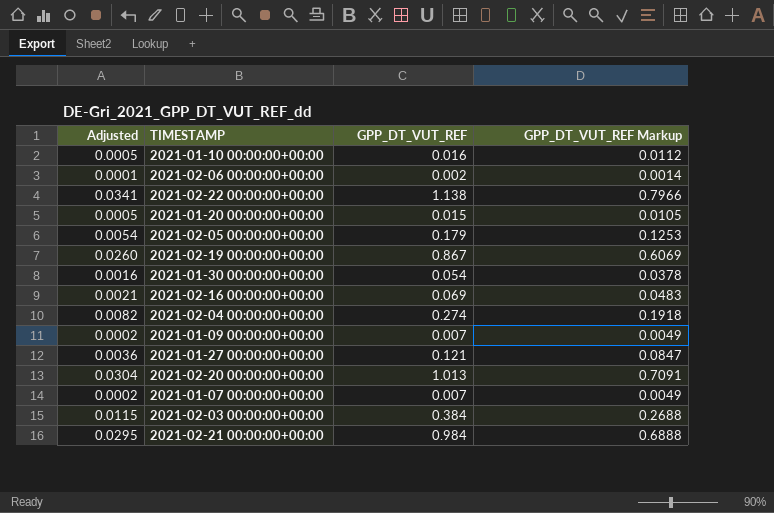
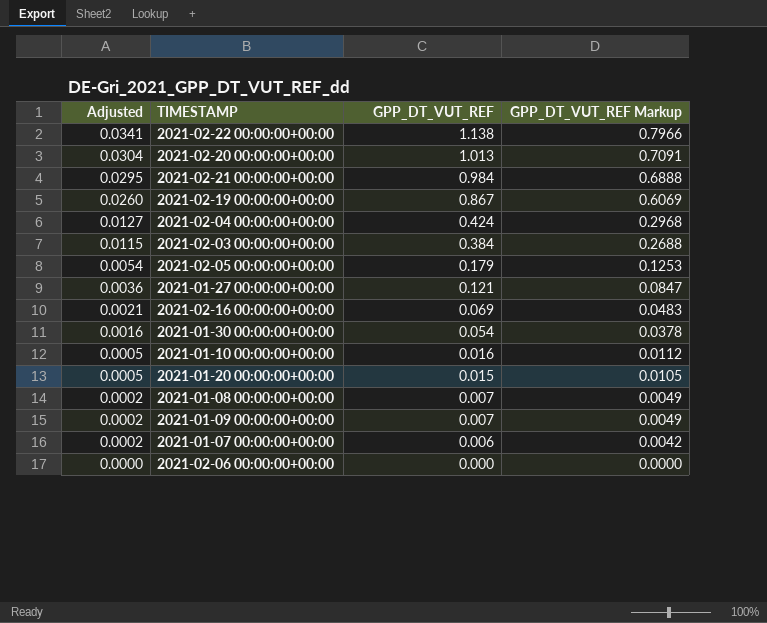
row order: none -> Adjusted descending
2021-02-04 00:00:00+00:00 | Adjusted: 0.0082 -> 0.0127
2021-02-04 00:00:00+00:00 | GPP_DT_VUT_REF: 0.274 -> 0.424
2021-02-04 00:00:00+00:00 | GPP_DT_VUT_REF Markup: 0.1918 -> 0.2968
row 2021-01-08 00:00:00+00:00: none -> 0.0002 | 0.007 | 0.0049
2021-01-07 00:00:00+00:00 | GPP_DT_VUT_REF: 0.007 -> 0.006
2021-01-07 00:00:00+00:00 | GPP_DT_VUT_REF Markup: 0.0049 -> 0.0042
2021-02-06 00:00:00+00:00 | Adjusted: 0.0001 -> 0.0000
2021-02-06 00:00:00+00:00 | GPP_DT_VUT_REF: 0.002 -> 0.000
2021-02-06 00:00:00+00:00 | GPP_DT_VUT_REF Markup: 0.0014 -> 0.0000

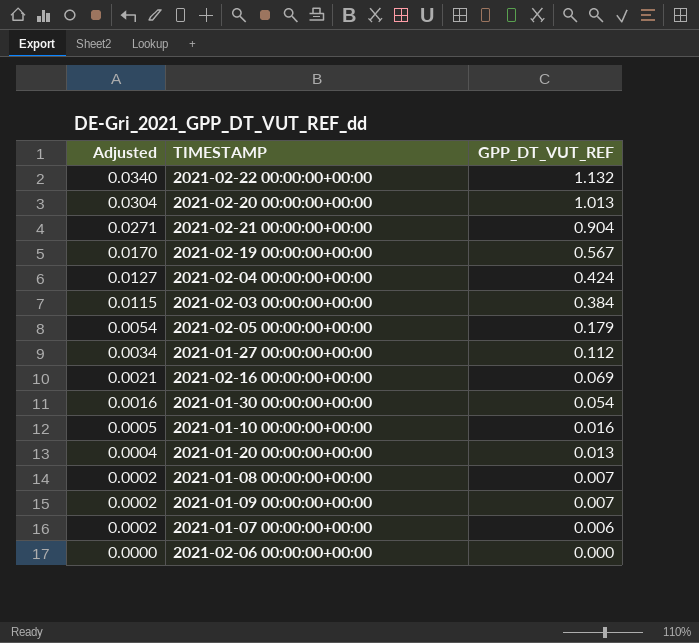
column GPP_DT_VUT_REF Markup | formula: [GPP_DT_VUT_REF] * 0.7 -> none
2021-02-22 00:00:00+00:00 | Adjusted: 0.0341 -> 0.0340
2021-02-22 00:00:00+00:00 | GPP_DT_VUT_REF: 1.138 -> 1.132
2021-02-21 00:00:00+00:00 | Adjusted: 0.0295 -> 0.0271
2021-02-21 00:00:00+00:00 | GPP_DT_VUT_REF: 0.984 -> 0.904
2021-02-19 00:00:00+00:00 | Adjusted: 0.0260 -> 0.0170
2021-02-19 00:00:00+00:00 | GPP_DT_VUT_REF: 0.867 -> 0.567
2021-01-27 00:00:00+00:00 | Adjusted: 0.0036 -> 0.0034
2021-01-27 00:00:00+00:00 | GPP_DT_VUT_REF: 0.121 -> 0.112
2021-01-20 00:00:00+00:00 | Adjusted: 0.0005 -> 0.0004
2021-01-20 00:00:00+00:00 | GPP_DT_VUT_REF: 0.015 -> 0.013

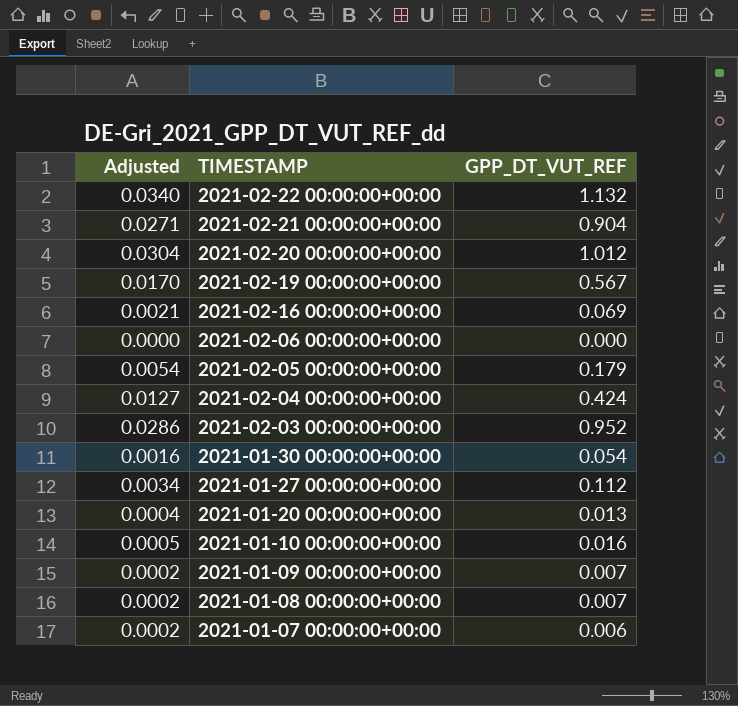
row order: Adjusted descending -> TIMESTAMP descending
2021-02-20 00:00:00+00:00 | GPP_DT_VUT_REF: 1.013 -> 1.012
2021-02-03 00:00:00+00:00 | Adjusted: 0.0115 -> 0.0286
2021-02-03 00:00:00+00:00 | GPP_DT_VUT_REF: 0.384 -> 0.952

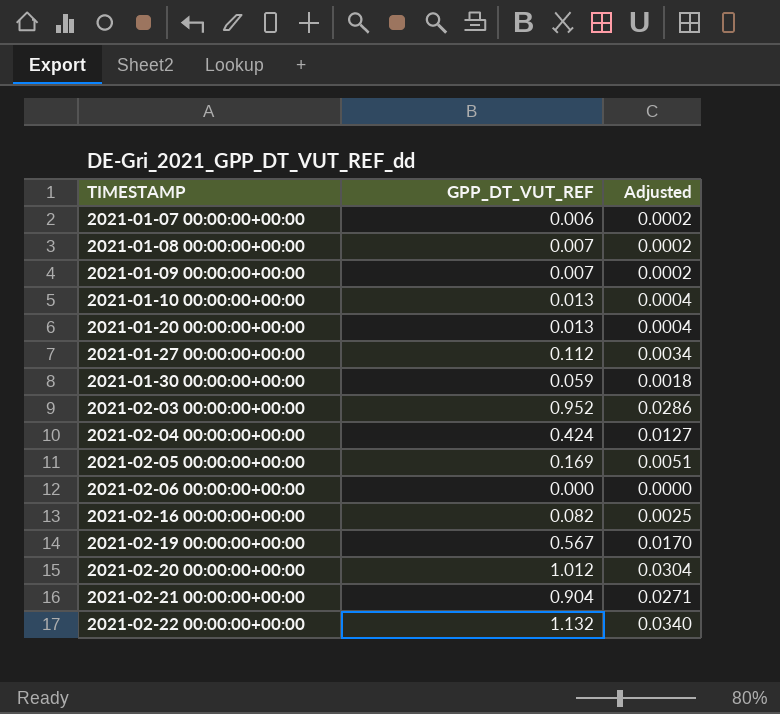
row order: TIMESTAMP descending -> TIMESTAMP ascending
column Adjusted | position: 1 -> 3
2021-01-10 00:00:00+00:00 | GPP_DT_VUT_REF: 0.016 -> 0.013
2021-01-10 00:00:00+00:00 | Adjusted: 0.0005 -> 0.0004
2021-01-30 00:00:00+00:00 | GPP_DT_VUT_REF: 0.054 -> 0.059
2021-01-30 00:00:00+00:00 | Adjusted: 0.0016 -> 0.0018
2021-02-05 00:00:00+00:00 | GPP_DT_VUT_REF: 0.179 -> 0.169
2021-02-05 00:00:00+00:00 | Adjusted: 0.0054 -> 0.0051
2021-02-16 00:00:00+00:00 | GPP_DT_VUT_REF: 0.069 -> 0.082
2021-02-16 00:00:00+00:00 | Adjusted: 0.0021 -> 0.0025

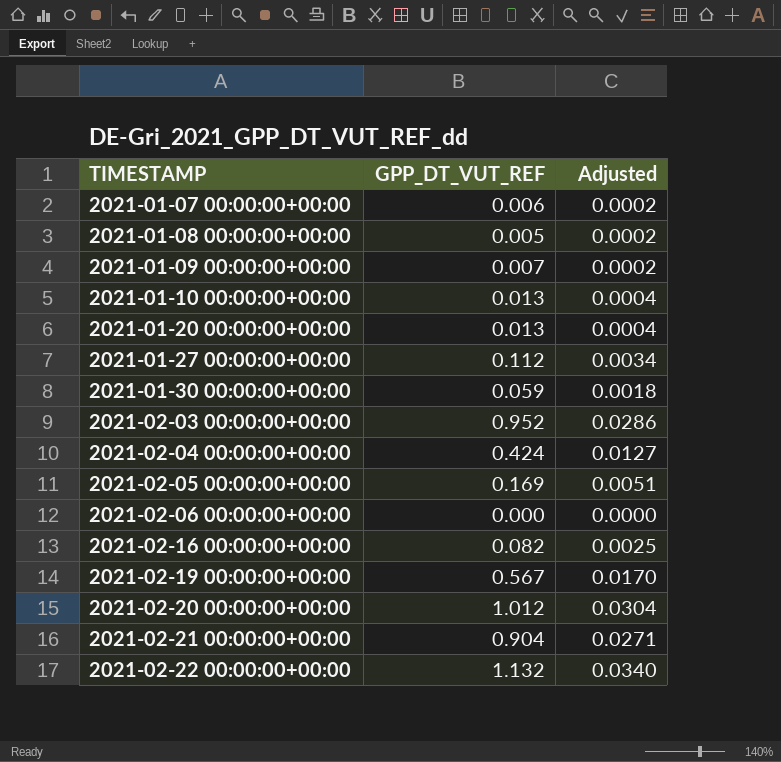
2021-01-08 00:00:00+00:00 | GPP_DT_VUT_REF: 0.007 -> 0.005

